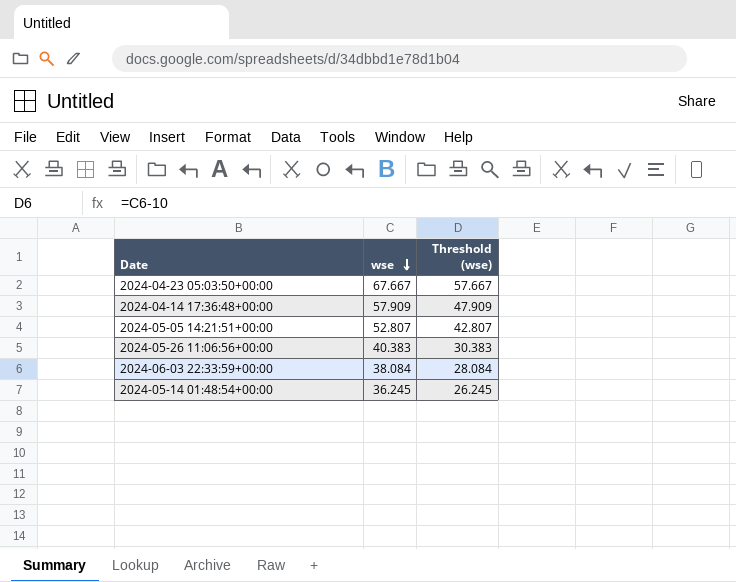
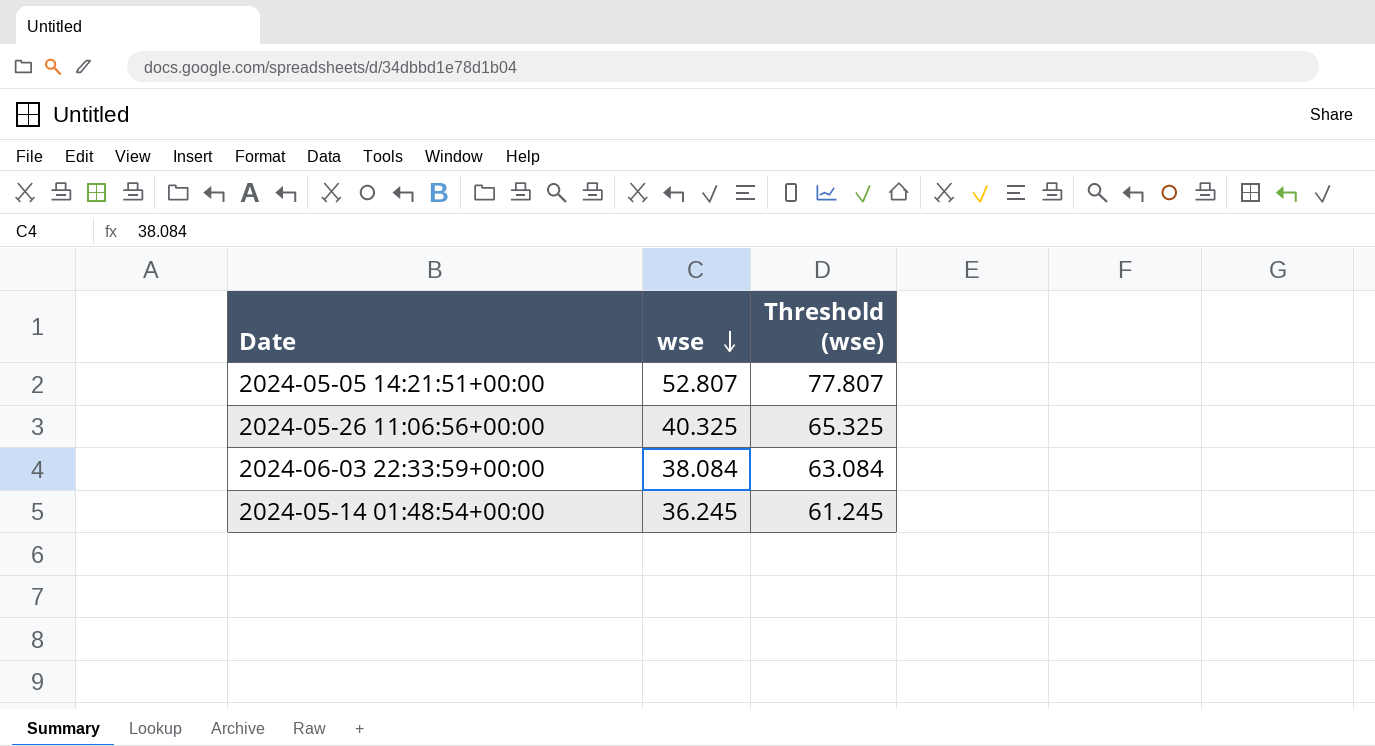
column Threshold (wse) | formula: [wse] - 10 -> [wse] + 25
row 2024-04-23 05:03:50+00:00: 67.667 | 57.667 -> none
row 2024-04-14 17:36:48+00:00: 57.909 | 47.909 -> none
2024-05-26 11:06:56+00:00 | wse: 40.383 -> 40.325

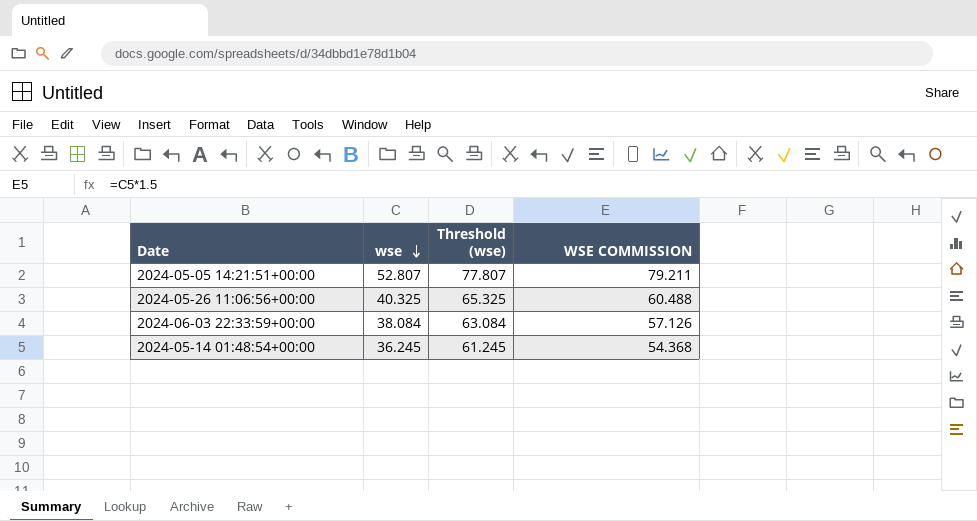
column WSE COMMISSION | formula: none -> [wse] * 1.5

